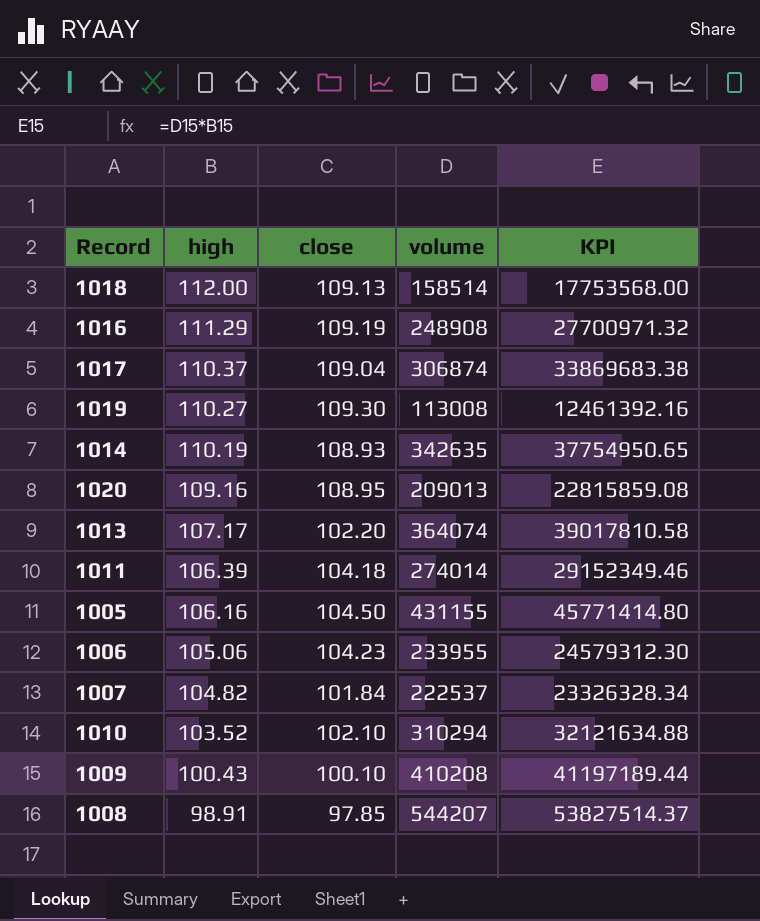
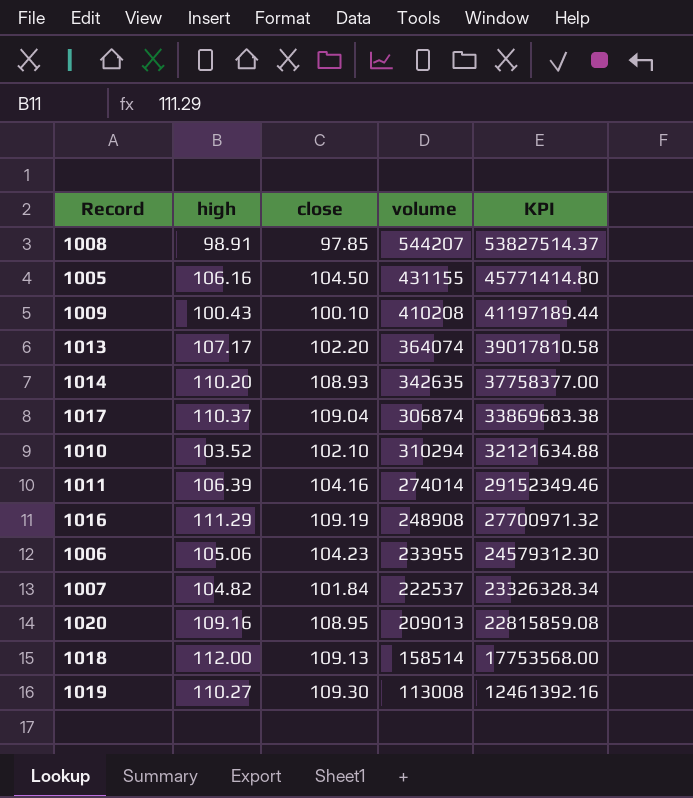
row order: high descending -> KPI descending
1014 | high: 110.19 -> 110.20
1014 | KPI: 37754950.65 -> 37758377.00
1011 | close: 104.18 -> 104.16

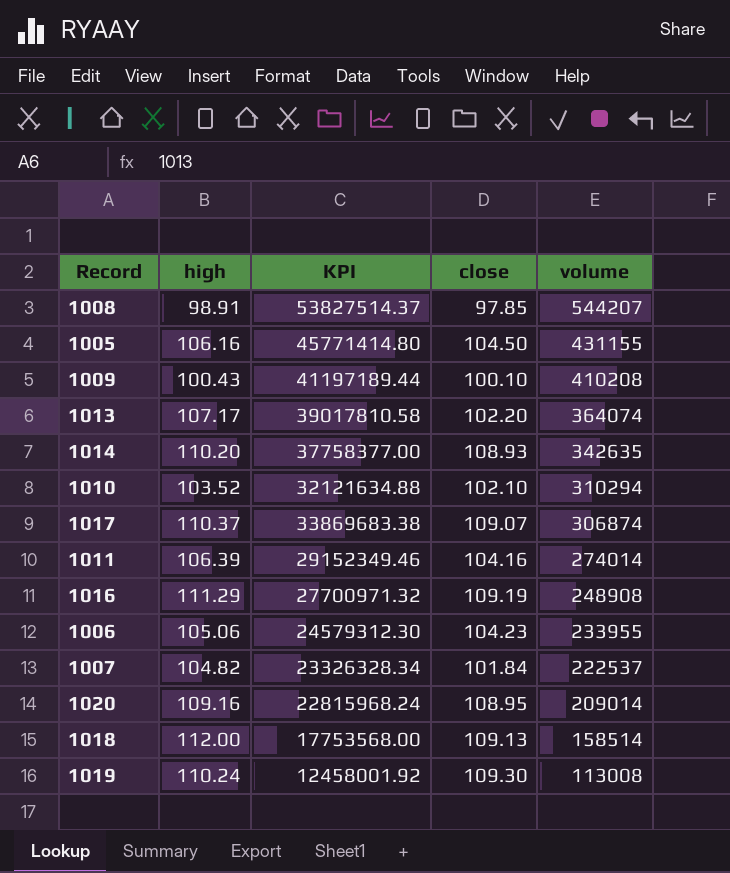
row order: KPI descending -> volume descending
column KPI | position: 5 -> 3
1017 | close: 109.04 -> 109.07
1020 | KPI: 22815859.08 -> 22815968.24
1020 | volume: 209013 -> 209014
1019 | high: 110.27 -> 110.24
1019 | KPI: 12461392.16 -> 12458001.92

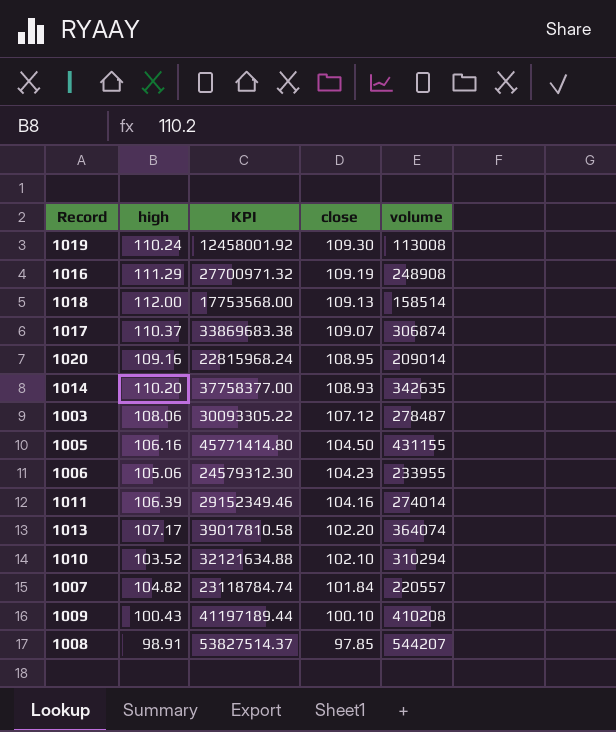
row order: volume descending -> close descending
row 1003: none -> 108.06 | 30093305.22 | 107.12 | 278487
1007 | KPI: 23326328.34 -> 23118784.74
1007 | volume: 222537 -> 220557

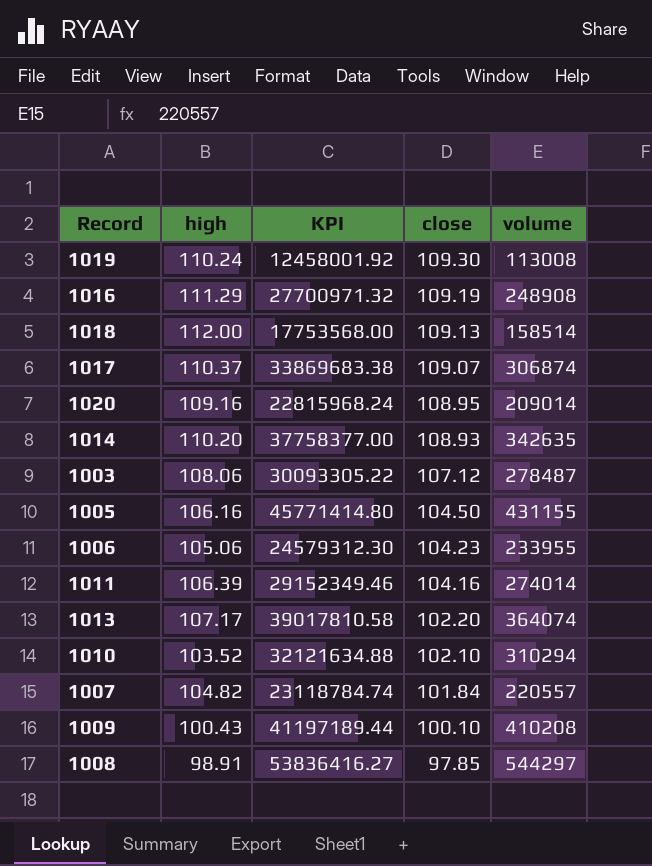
1008 | KPI: 53827514.37 -> 53836416.27
1008 | volume: 544207 -> 544297

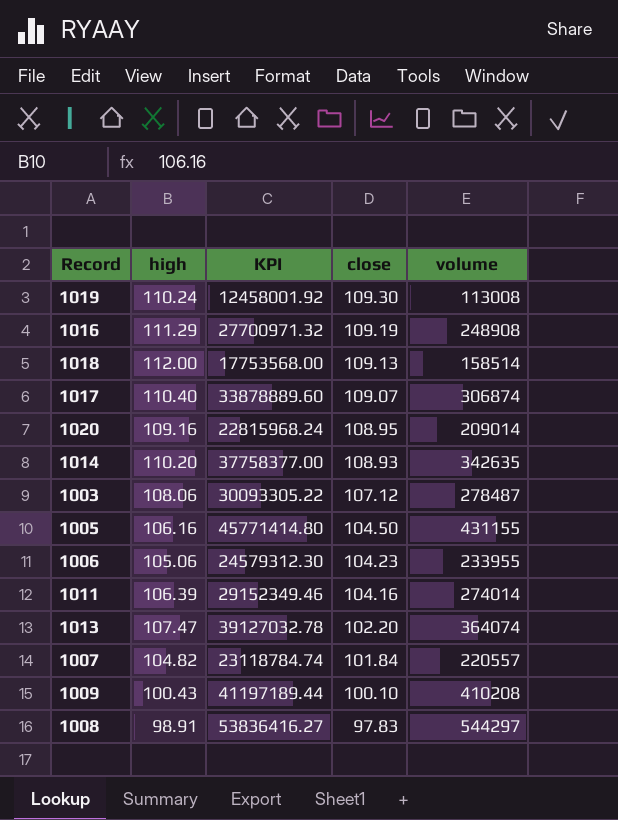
row 1010: 103.52 | 32121634.88 | 102.10 | 310294 -> none
1017 | high: 110.37 -> 110.40
1017 | KPI: 33869683.38 -> 33878889.60
1013 | high: 107.17 -> 107.47
1013 | KPI: 39017810.58 -> 39127032.78
1008 | close: 97.85 -> 97.83

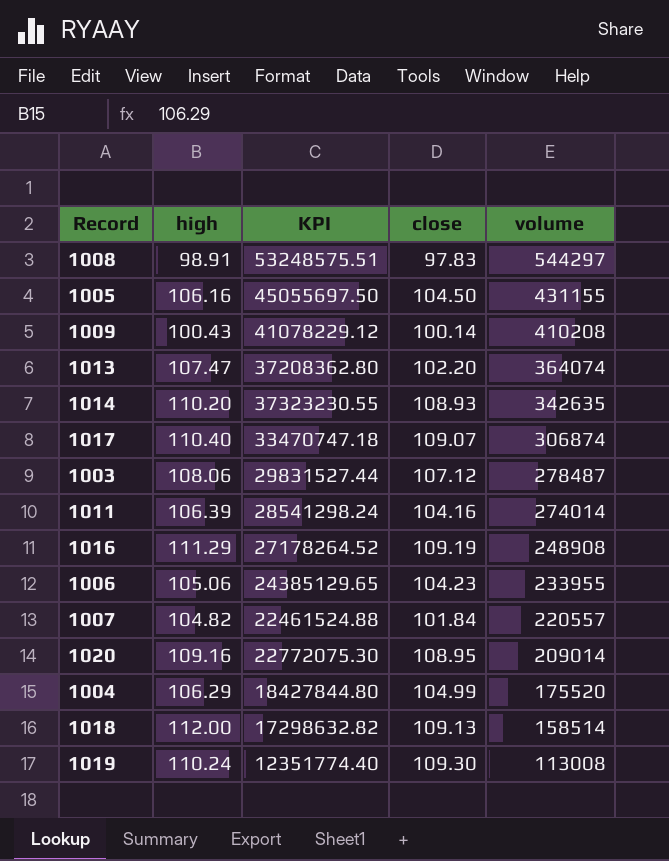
row order: close descending -> volume descending
column KPI | formula: [high] * [volume] -> [close] * [volume]
1009 | close: 100.10 -> 100.14
row 1004: none -> 106.29 | 18427844.80 | 104.99 | 175520

